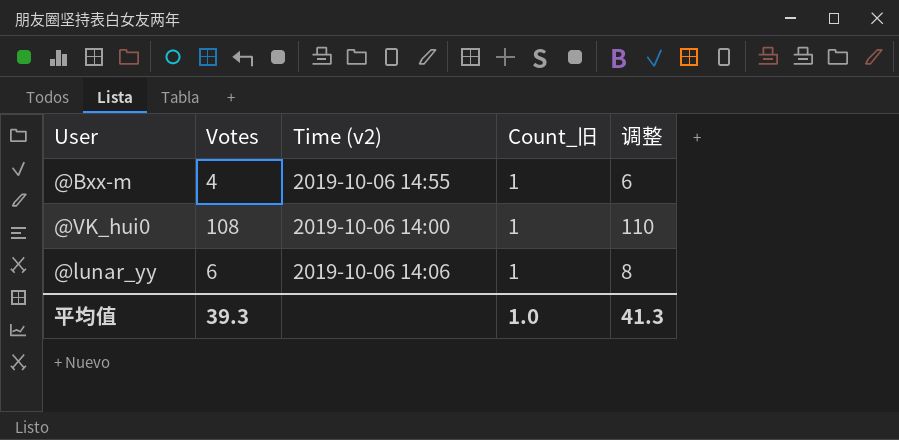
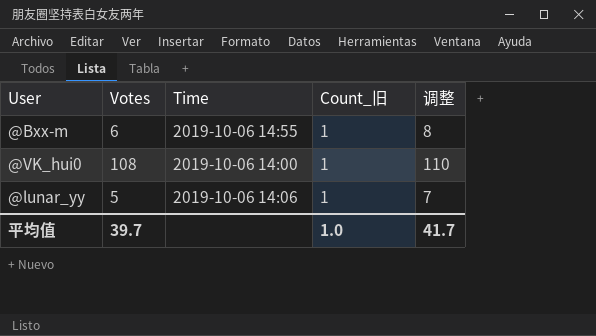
column name: Time (v2) -> Time
@Bxx-m | Votes: 4 -> 6
@Bxx-m | 调整: 6 -> 8
@lunar_yy | Votes: 6 -> 5
@lunar_yy | 调整: 8 -> 7
平均值 | Votes: 39.3 -> 39.7
平均值 | 调整: 41.3 -> 41.7

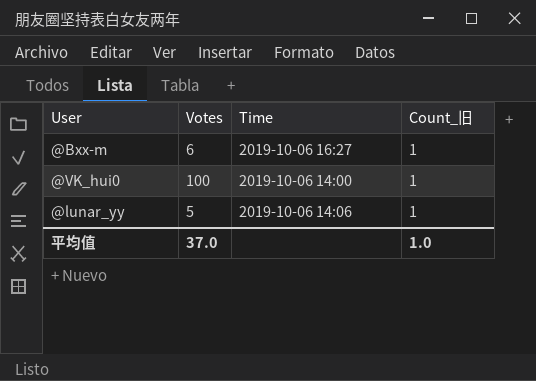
column 调整 | formula: [Votes] + 2 -> none
@Bxx-m | Time: 2019-10-06 14:55 -> 2019-10-06 16:27
@VK_hui0 | Votes: 108 -> 100
平均值 | Votes: 39.7 -> 37.0

